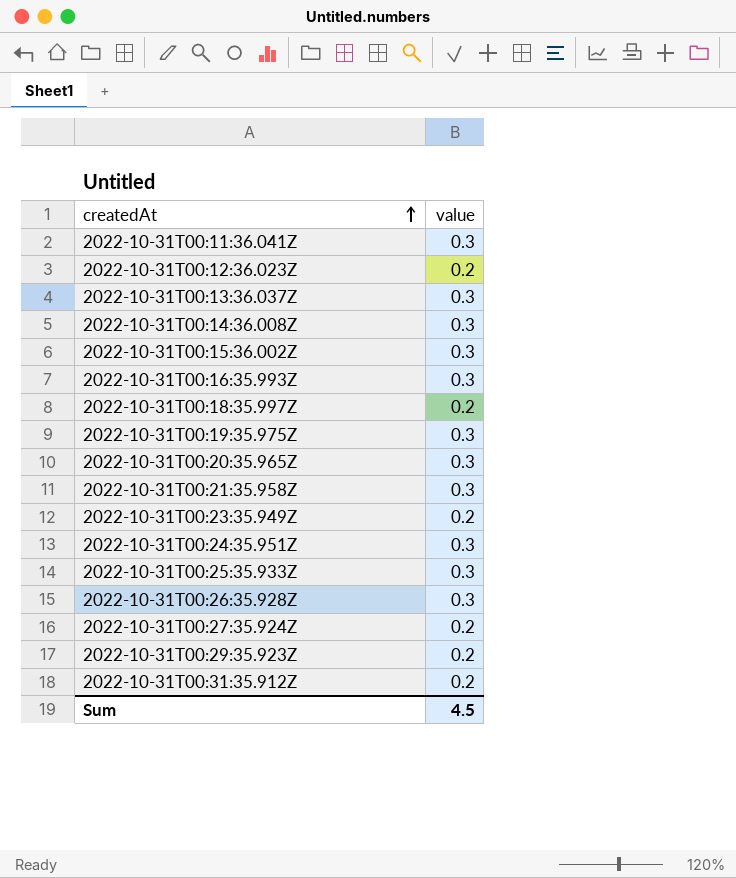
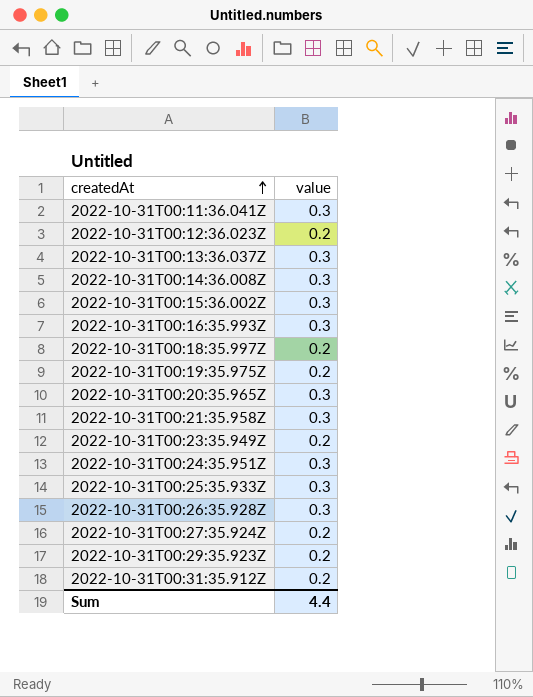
2022-10-31T00:19:35.975Z | value: 0.3 -> 0.2
Sum | value: 4.5 -> 4.4

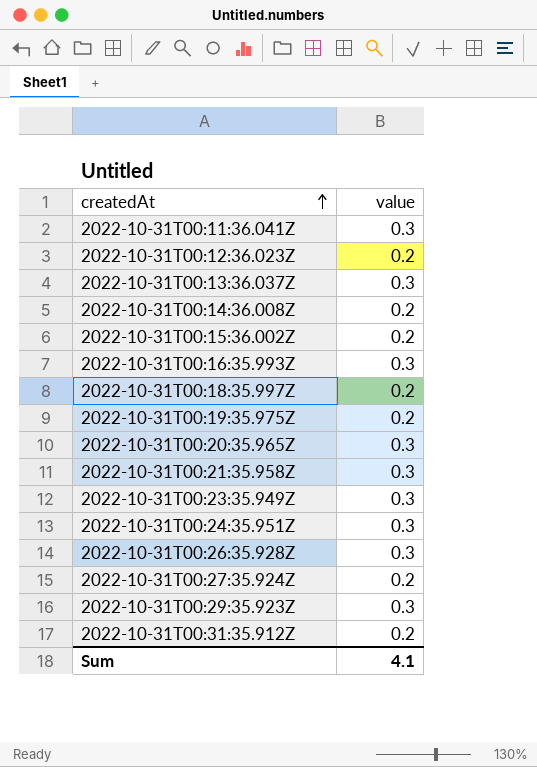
row 2022-10-31T00:25:35.933Z: 0.3 -> none
2022-10-31T00:14:36.008Z | value: 0.3 -> 0.2
2022-10-31T00:15:36.002Z | value: 0.3 -> 0.2
2022-10-31T00:23:35.949Z | value: 0.2 -> 0.3
2022-10-31T00:29:35.923Z | value: 0.2 -> 0.3
Sum | value: 4.4 -> 4.1

